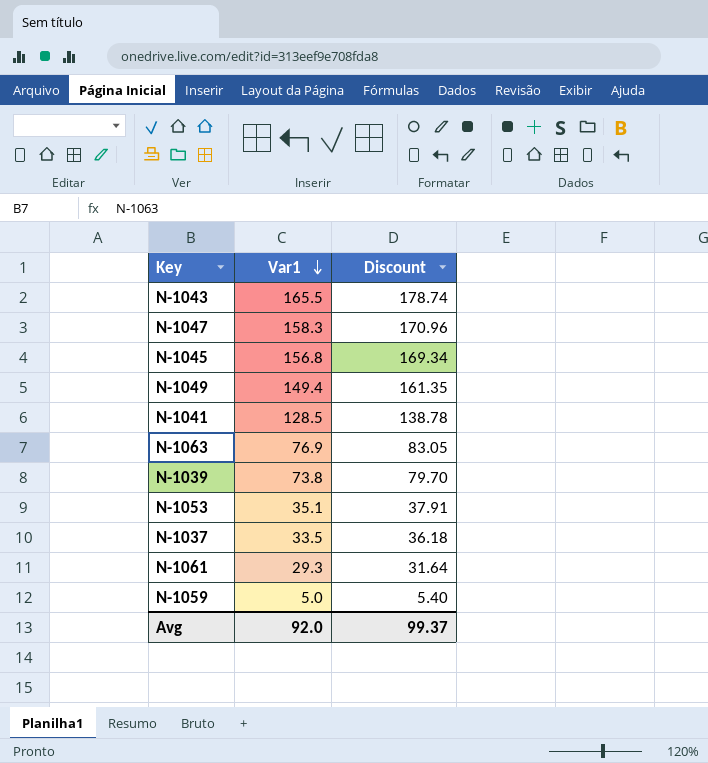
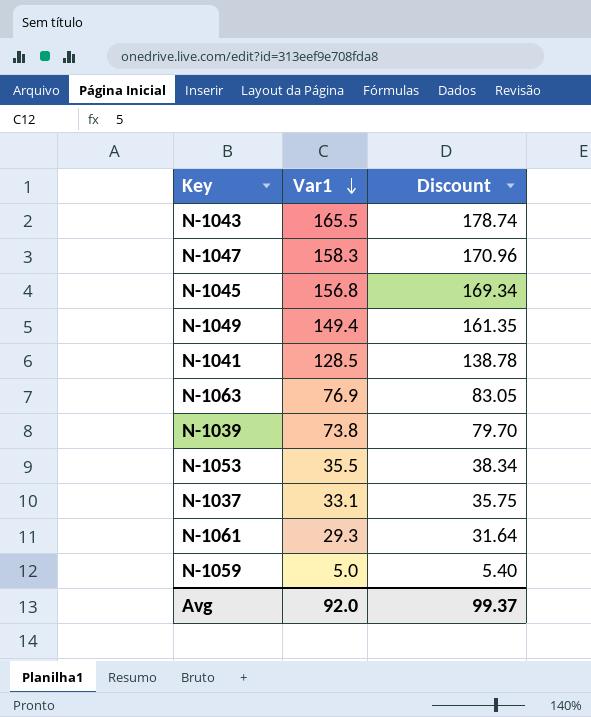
N-1053 | Var1: 35.1 -> 35.5
N-1053 | Discount: 37.91 -> 38.34
N-1037 | Var1: 33.5 -> 33.1
N-1037 | Discount: 36.18 -> 35.75

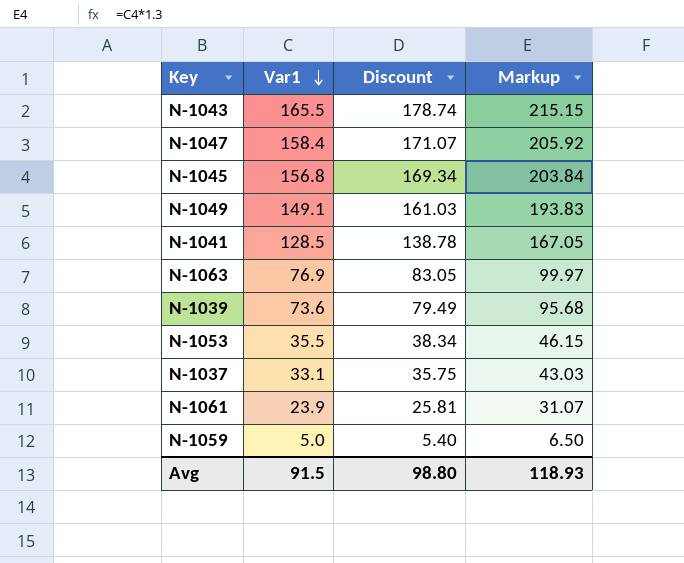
column Markup | formula: none -> [Var1] * 1.3
N-1047 | Var1: 158.3 -> 158.4
N-1047 | Discount: 170.96 -> 171.07
N-1049 | Var1: 149.4 -> 149.1
N-1049 | Discount: 161.35 -> 161.03
N-1039 | Var1: 73.8 -> 73.6
N-1039 | Discount: 79.70 -> 79.49
N-1061 | Var1: 29.3 -> 23.9
N-1061 | Discount: 31.64 -> 25.81
Avg | Var1: 92.0 -> 91.5
Avg | Discount: 99.37 -> 98.80

